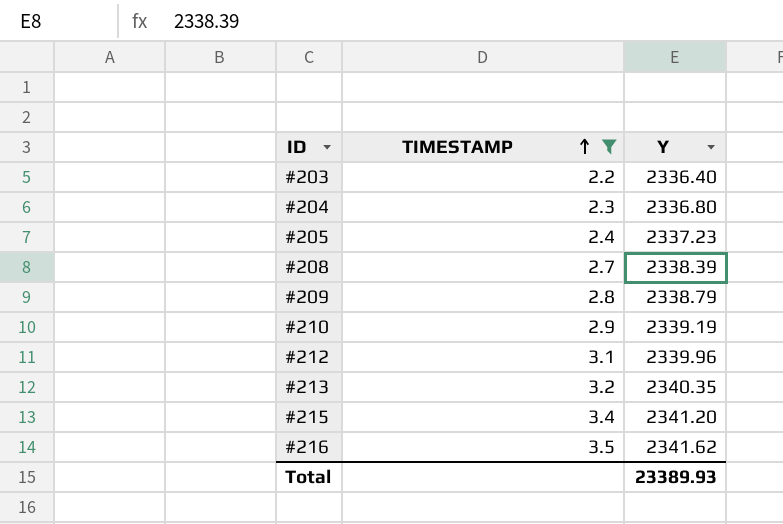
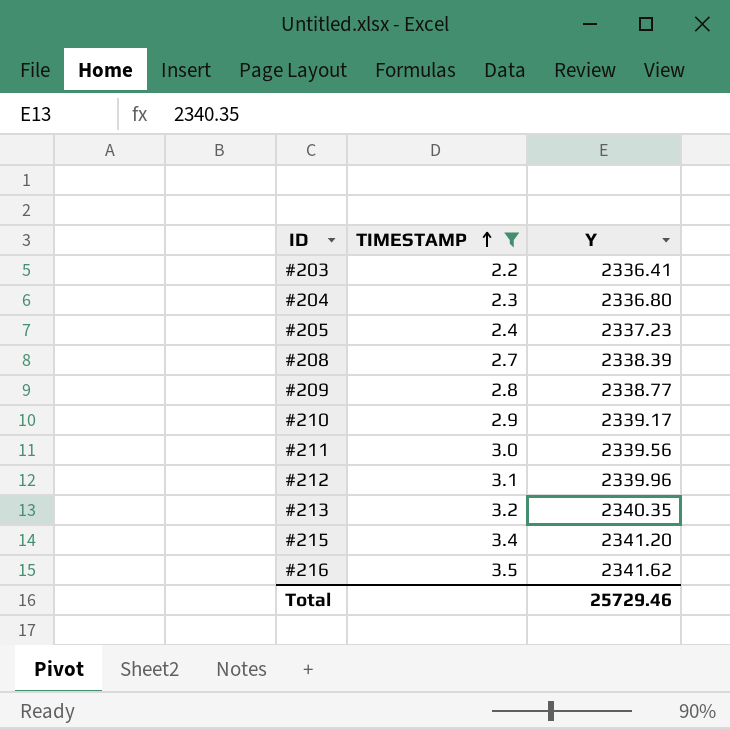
#203 | Y: 2336.40 -> 2336.41
#209 | Y: 2338.79 -> 2338.77
#210 | Y: 2339.19 -> 2339.17
row #211: none -> 3.0 | 2339.56
Total | Y: 23389.93 -> 25729.46

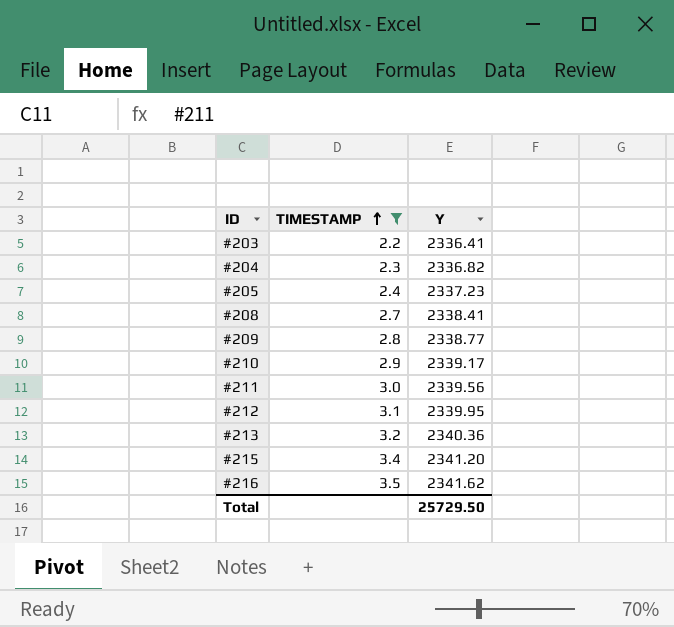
#204 | Y: 2336.80 -> 2336.82
#208 | Y: 2338.39 -> 2338.41
#212 | Y: 2339.96 -> 2339.95
#213 | Y: 2340.35 -> 2340.36
Total | Y: 25729.46 -> 25729.50

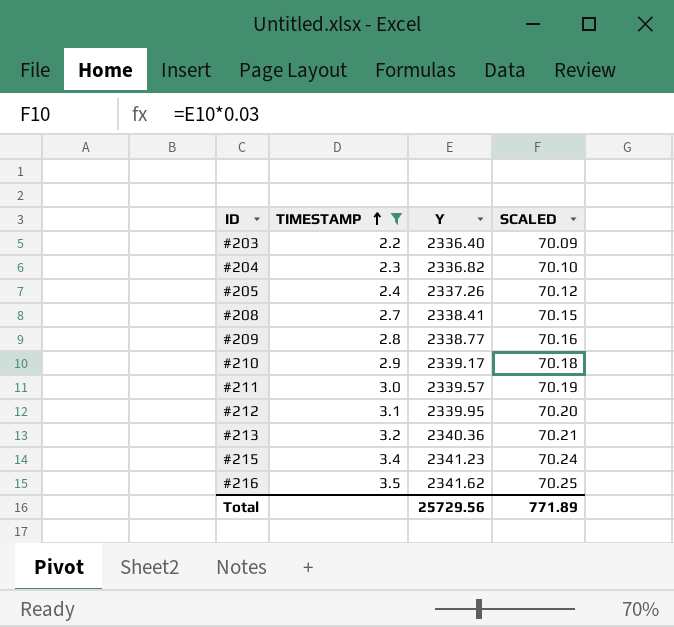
column SCALED | formula: none -> [Y] * 0.03
#203 | Y: 2336.41 -> 2336.40
#205 | Y: 2337.23 -> 2337.26
#211 | Y: 2339.56 -> 2339.57
#215 | Y: 2341.20 -> 2341.23
Total | Y: 25729.50 -> 25729.56

